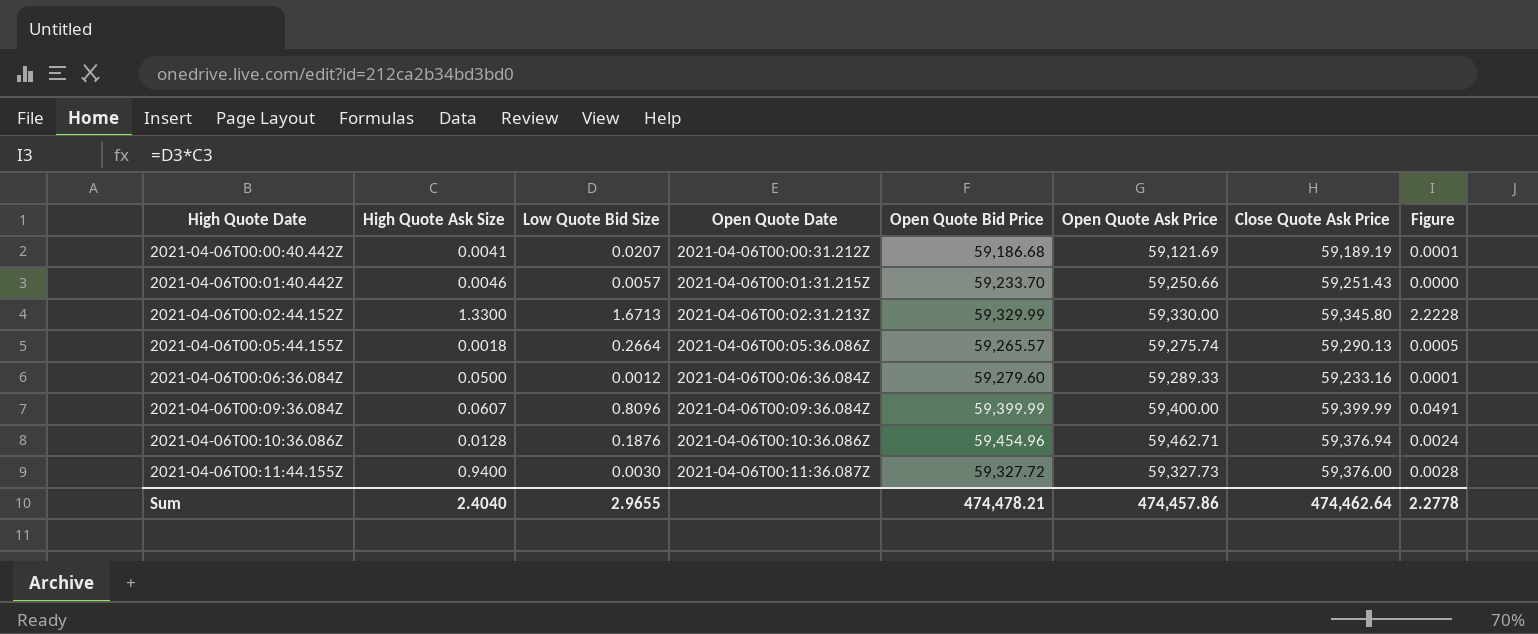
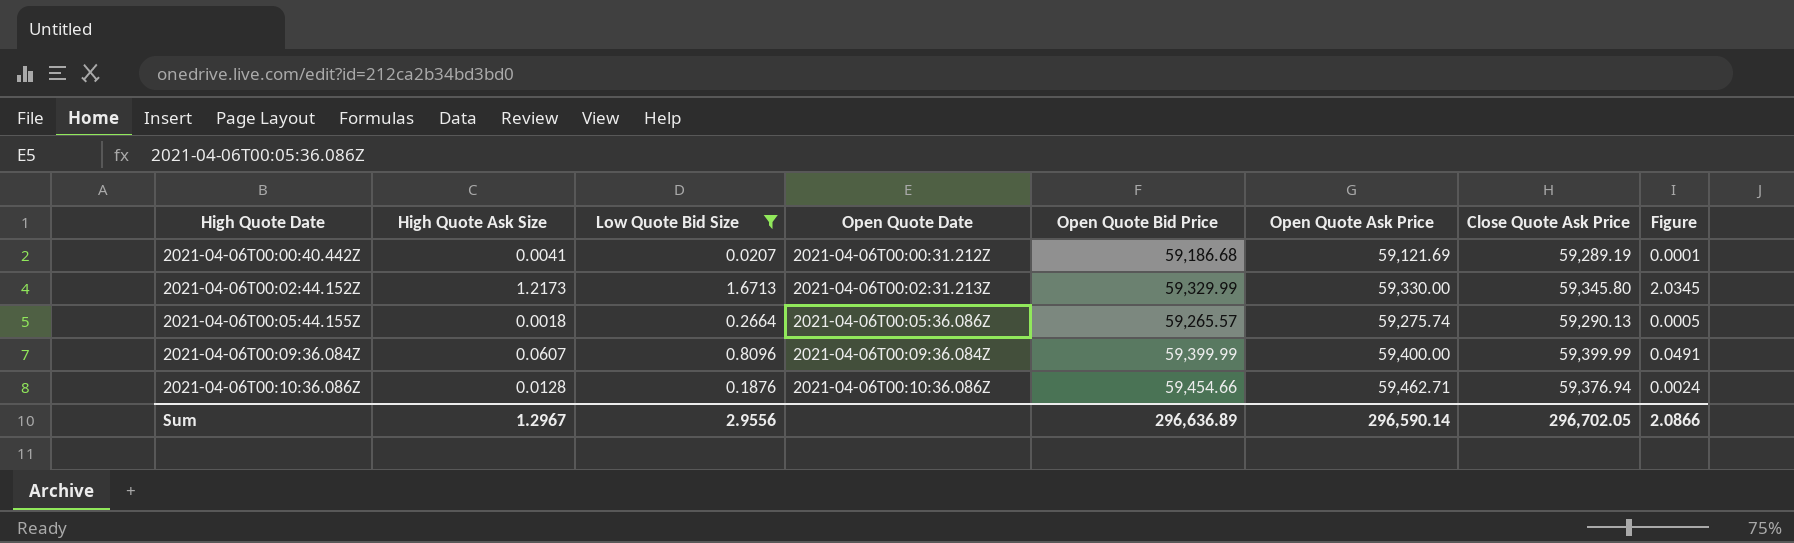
filter: none -> Low Quote Bid Size >= 0.0207
2021-04-06T00:00:40.442Z | Close Quote Ask Price: 59,189.19 -> 59,289.19
2021-04-06T00:02:44.152Z | High Quote Ask Size: 1.3300 -> 1.2173
2021-04-06T00:02:44.152Z | Figure: 2.2228 -> 2.0345
2021-04-06T00:10:36.086Z | Open Quote Bid Price: 59,454.96 -> 59,454.66
Sum | High Quote Ask Size: 2.4040 -> 1.2967
Sum | Low Quote Bid Size: 2.9655 -> 2.9556
Sum | Open Quote Bid Price: 474,478.21 -> 296,636.89
Sum | Open Quote Ask Price: 474,457.86 -> 296,590.14
Sum | Close Quote Ask Price: 474,462.64 -> 296,702.05
Sum | Figure: 2.2778 -> 2.0866

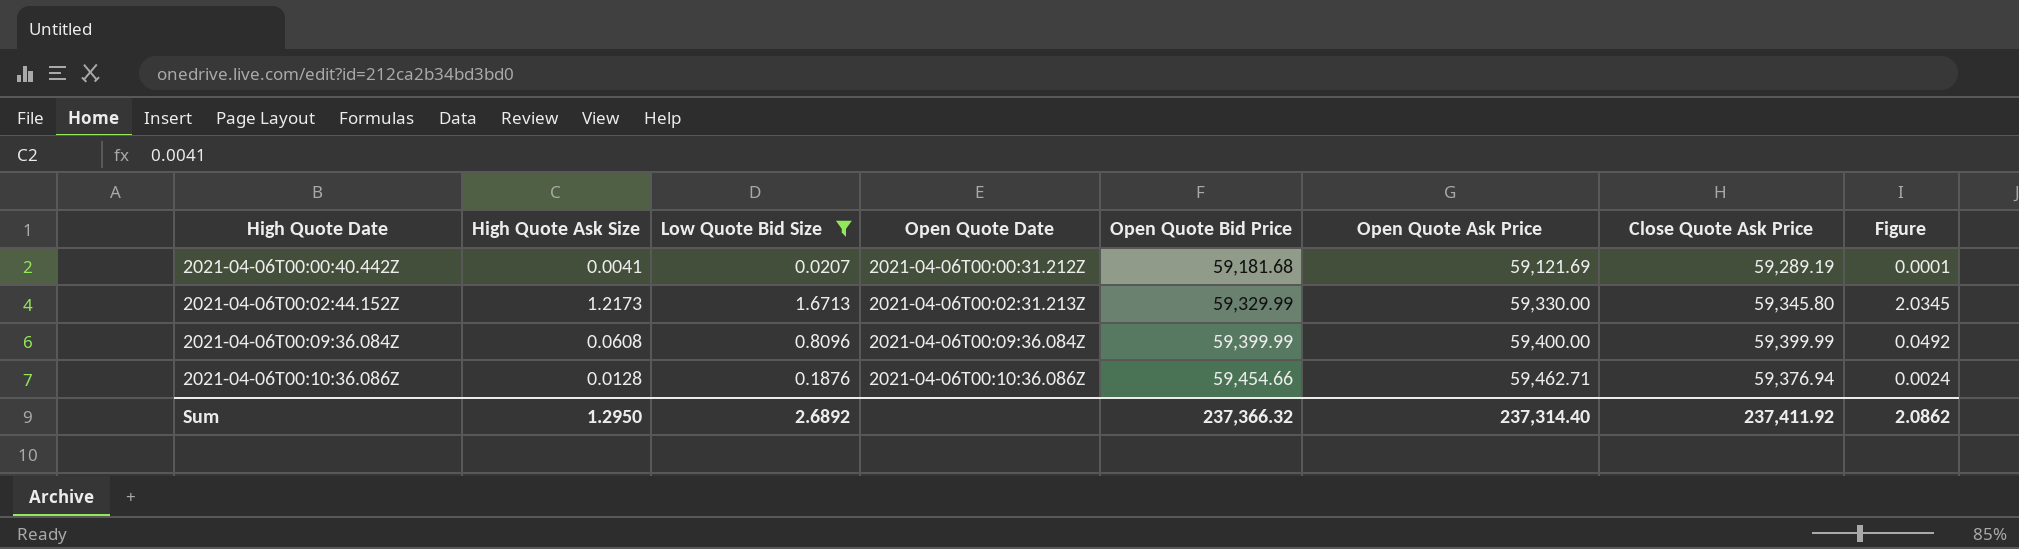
row 2021-04-06T00:05:44.155Z: 0.0018 | 0.2664 | 2021-04-06T00:05:36.086Z | 59,265.57 | 59,275.74 | 59,290.13 | 0.0005 -> none
2021-04-06T00:00:40.442Z | Open Quote Bid Price: 59,186.68 -> 59,181.68
2021-04-06T00:09:36.084Z | High Quote Ask Size: 0.0607 -> 0.0608
2021-04-06T00:09:36.084Z | Figure: 0.0491 -> 0.0492
Sum | High Quote Ask Size: 1.2967 -> 1.2950
Sum | Low Quote Bid Size: 2.9556 -> 2.6892
Sum | Open Quote Bid Price: 296,636.89 -> 237,366.32
Sum | Open Quote Ask Price: 296,590.14 -> 237,314.40
Sum | Close Quote Ask Price: 296,702.05 -> 237,411.92
Sum | Figure: 2.0866 -> 2.0862

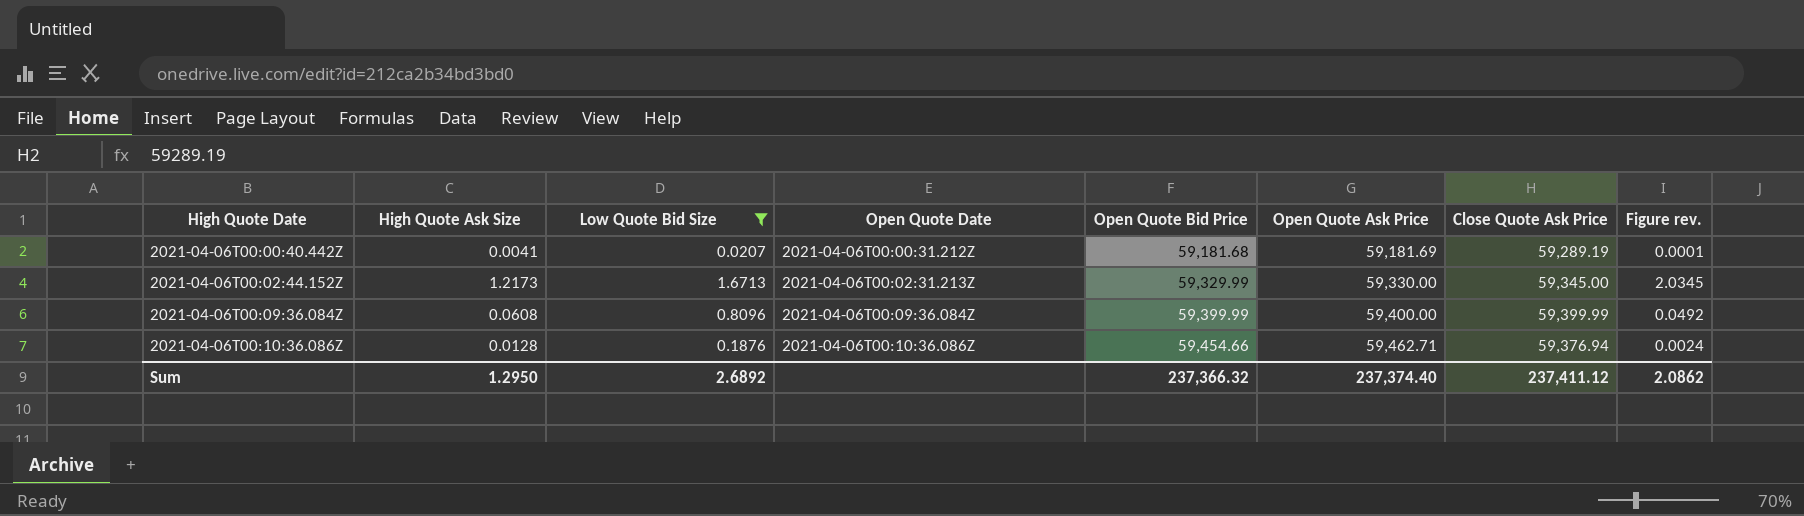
column name: Figure -> Figure rev.
2021-04-06T00:00:40.442Z | Open Quote Ask Price: 59,121.69 -> 59,181.69
2021-04-06T00:02:44.152Z | Close Quote Ask Price: 59,345.80 -> 59,345.00
Sum | Open Quote Ask Price: 237,314.40 -> 237,374.40
Sum | Close Quote Ask Price: 237,411.92 -> 237,411.12

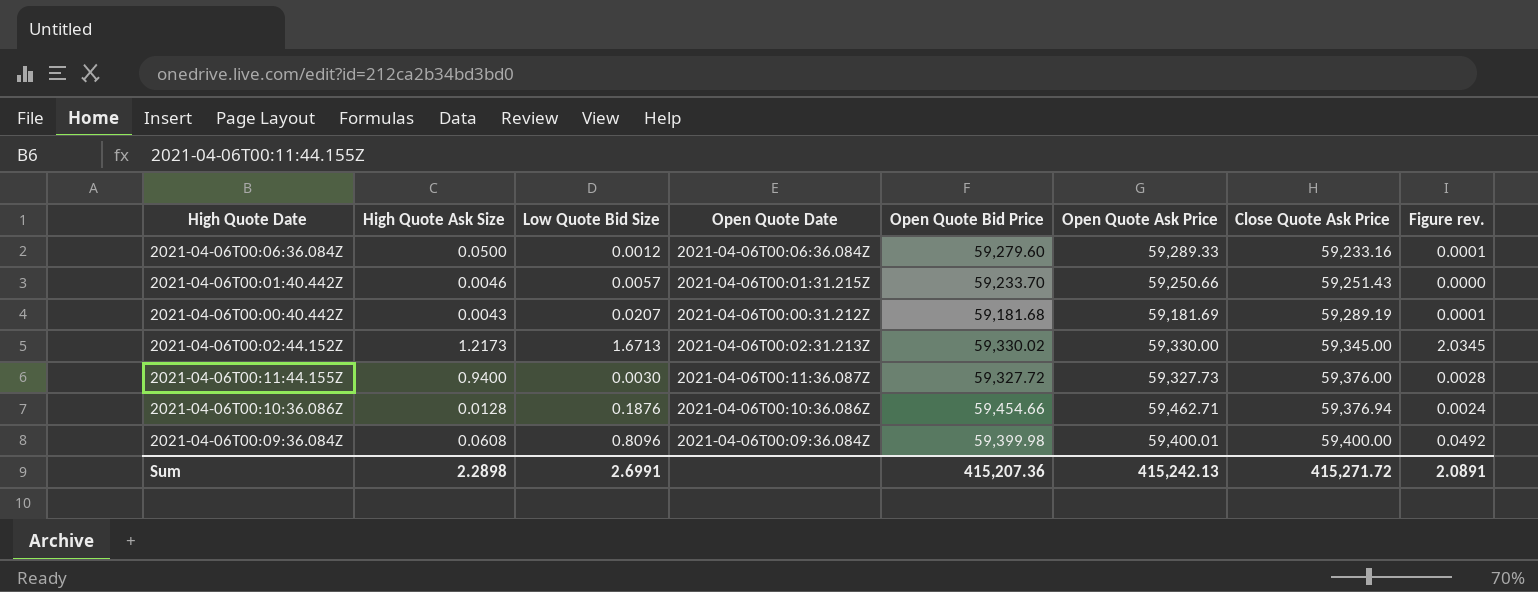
filter: Low Quote Bid Size >= 0.0207 -> none
row order: High Quote Date ascending -> Close Quote Ask Price ascending
2021-04-06T00:00:40.442Z | High Quote Ask Size: 0.0041 -> 0.0043
2021-04-06T00:02:44.152Z | Open Quote Bid Price: 59,329.99 -> 59,330.02
2021-04-06T00:09:36.084Z | Open Quote Bid Price: 59,399.99 -> 59,399.98
2021-04-06T00:09:36.084Z | Open Quote Ask Price: 59,400.00 -> 59,400.01
2021-04-06T00:09:36.084Z | Close Quote Ask Price: 59,399.99 -> 59,400.00
Sum | High Quote Ask Size: 1.2950 -> 2.2898
Sum | Low Quote Bid Size: 2.6892 -> 2.6991
Sum | Open Quote Bid Price: 237,366.32 -> 415,207.36
Sum | Open Quote Ask Price: 237,374.40 -> 415,242.13
Sum | Close Quote Ask Price: 237,411.12 -> 415,271.72
Sum | Figure rev.: 2.0862 -> 2.0891

